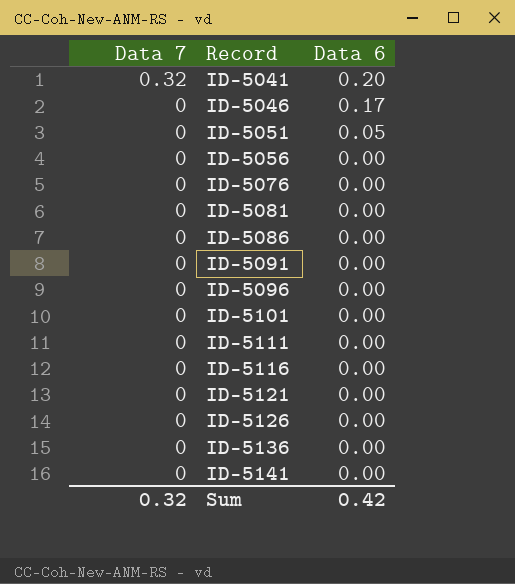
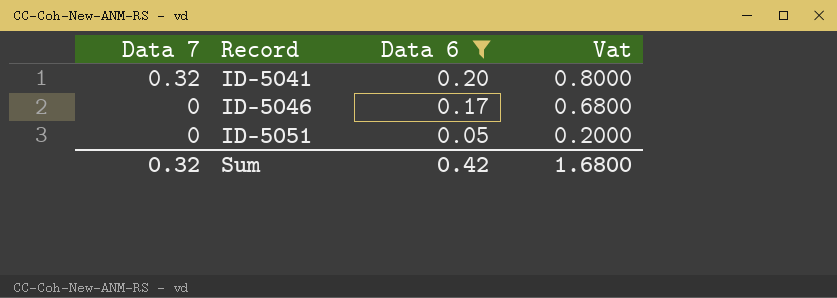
filter: none -> Data 6 != 0.00
column Vat | formula: none -> [Data 6] * 4

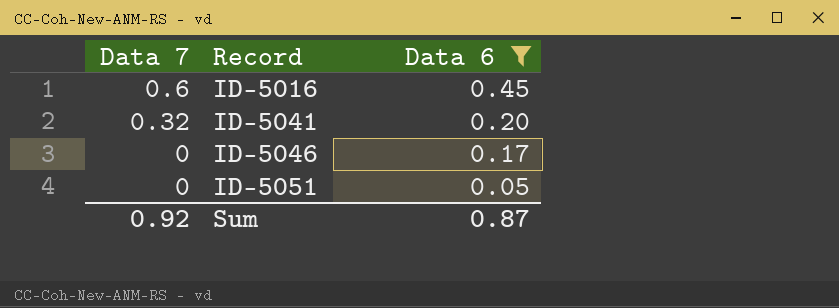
column Vat | formula: [Data 6] * 4 -> none
row ID-5016: none -> 0.6 | 0.45
Sum | Data 7: 0.32 -> 0.92
Sum | Data 6: 0.42 -> 0.87

